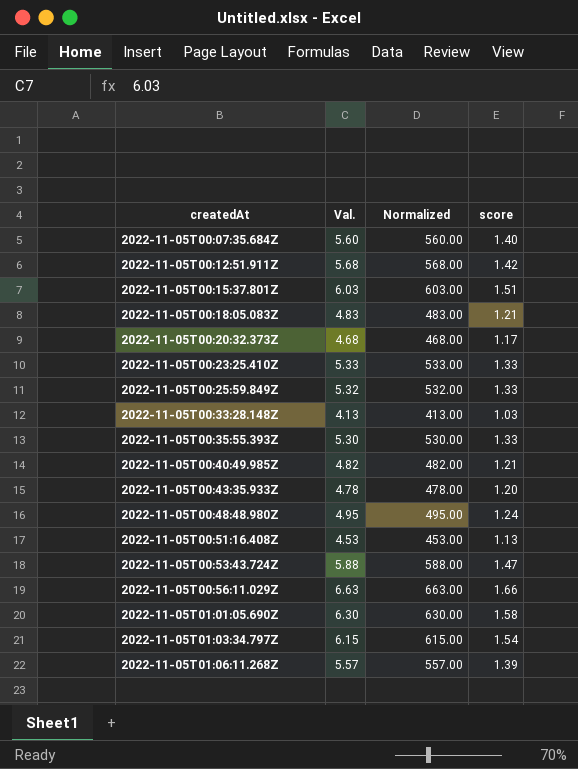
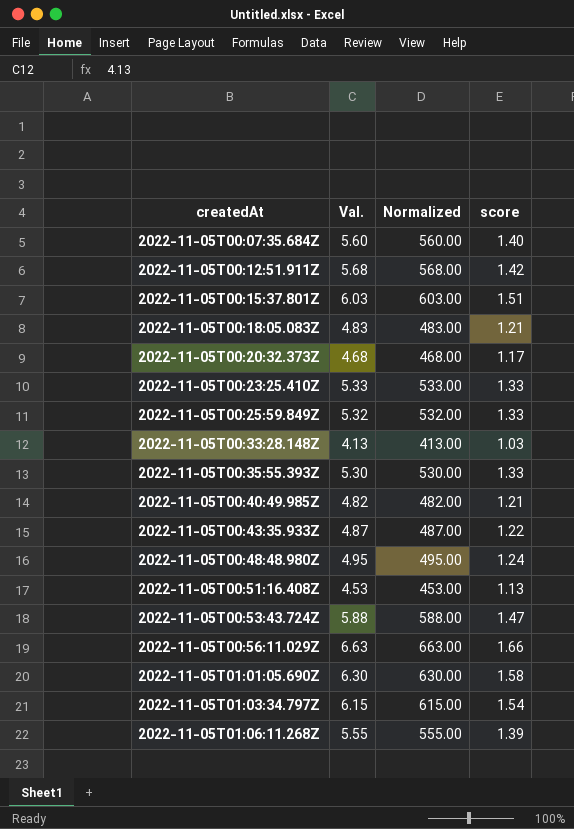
2022-11-05T00:43:35.933Z | Val.: 4.78 -> 4.87
2022-11-05T00:43:35.933Z | Normalized: 478.00 -> 487.00
2022-11-05T00:43:35.933Z | score: 1.20 -> 1.22
2022-11-05T01:06:11.268Z | Val.: 5.57 -> 5.55
2022-11-05T01:06:11.268Z | Normalized: 557.00 -> 555.00

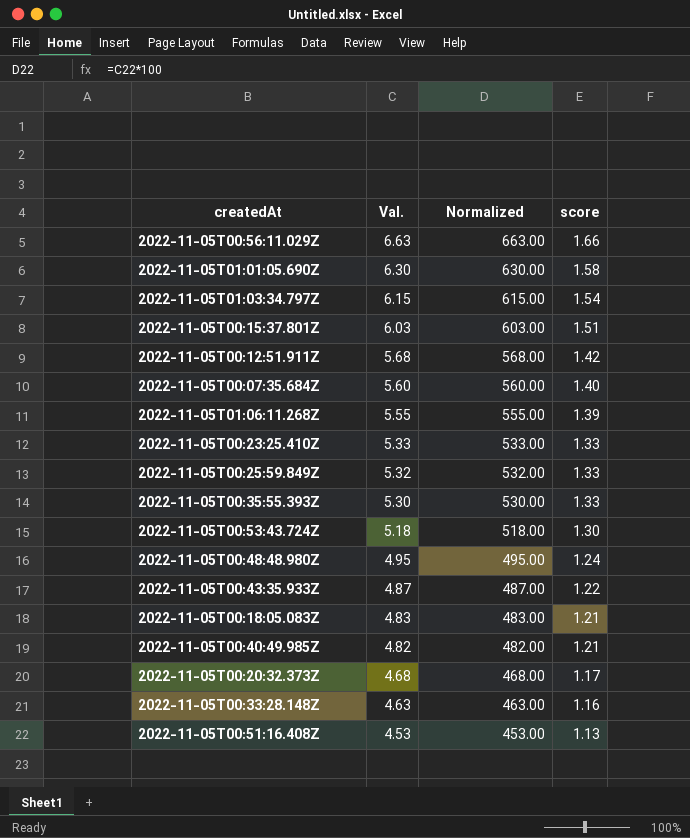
row order: createdAt ascending -> Val. descending
2022-11-05T00:53:43.724Z | Val.: 5.88 -> 5.18
2022-11-05T00:53:43.724Z | Normalized: 588.00 -> 518.00
2022-11-05T00:53:43.724Z | score: 1.47 -> 1.30
2022-11-05T00:33:28.148Z | Val.: 4.13 -> 4.63
2022-11-05T00:33:28.148Z | Normalized: 413.00 -> 463.00
2022-11-05T00:33:28.148Z | score: 1.03 -> 1.16

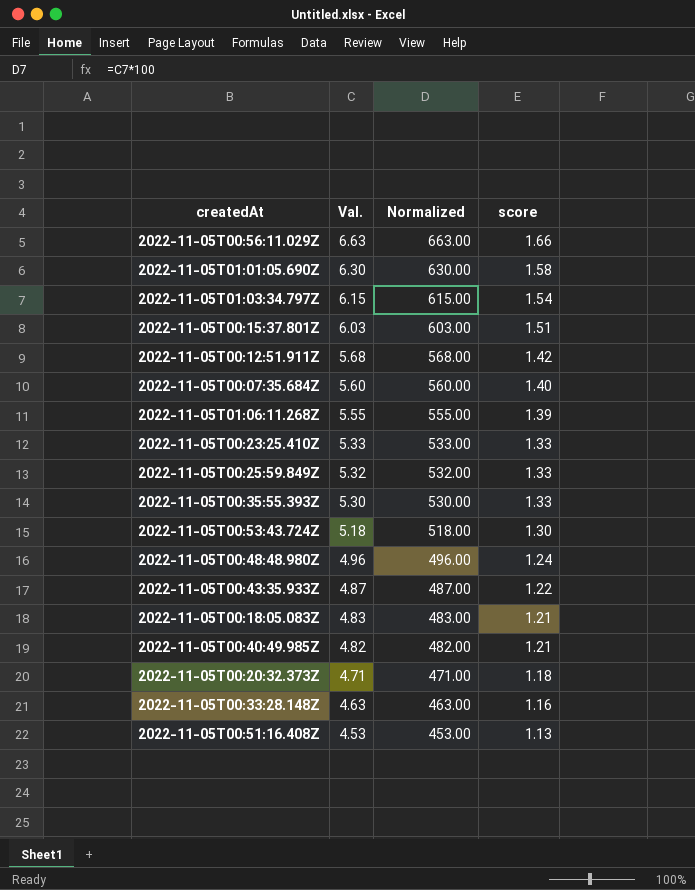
2022-11-05T00:48:48.980Z | Val.: 4.95 -> 4.96
2022-11-05T00:48:48.980Z | Normalized: 495.00 -> 496.00
2022-11-05T00:20:32.373Z | Val.: 4.68 -> 4.71
2022-11-05T00:20:32.373Z | Normalized: 468.00 -> 471.00
2022-11-05T00:20:32.373Z | score: 1.17 -> 1.18

